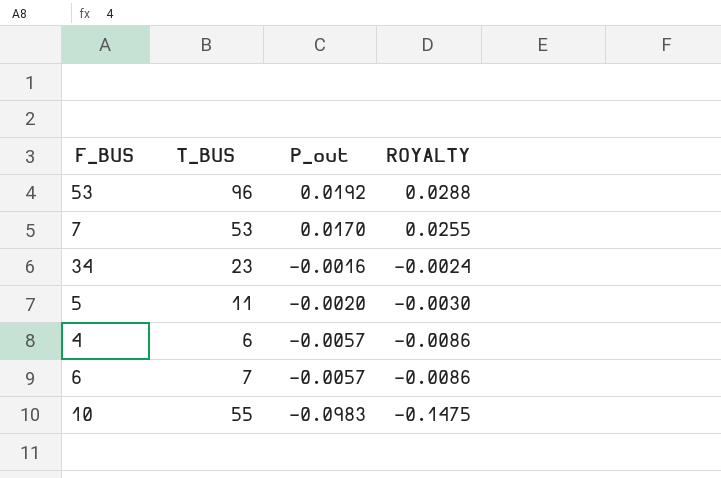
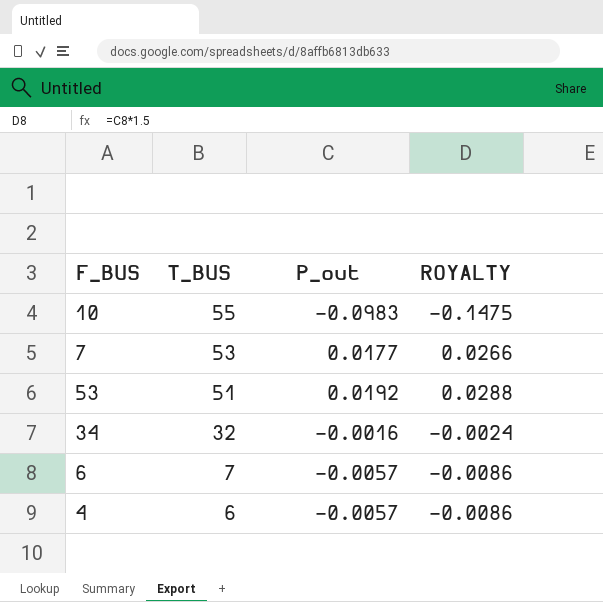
row order: P_out descending -> T_BUS descending
row 5: 11 | -0.0020 | -0.0030 -> none
7 | P_out: 0.0170 -> 0.0177
7 | ROYALTY: 0.0255 -> 0.0266
53 | T_BUS: 96 -> 51
34 | T_BUS: 23 -> 32

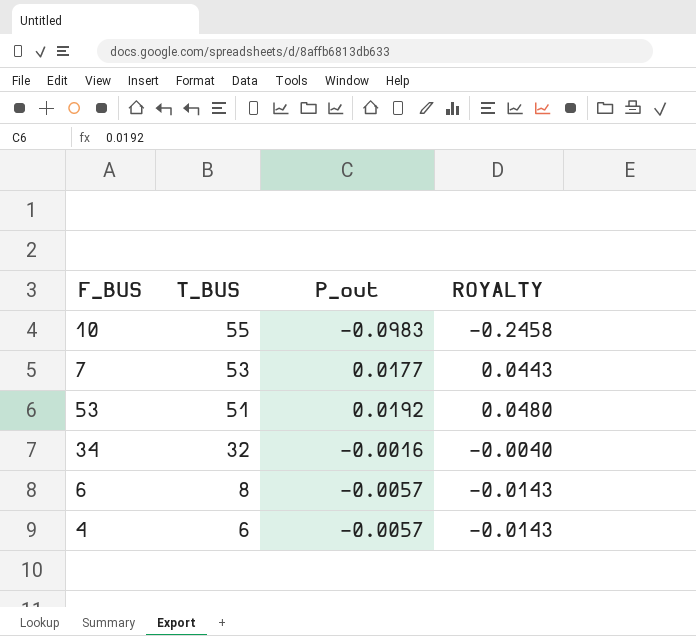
column ROYALTY | formula: [P_out] * 1.5 -> [P_out] * 2.5
6 | T_BUS: 7 -> 8

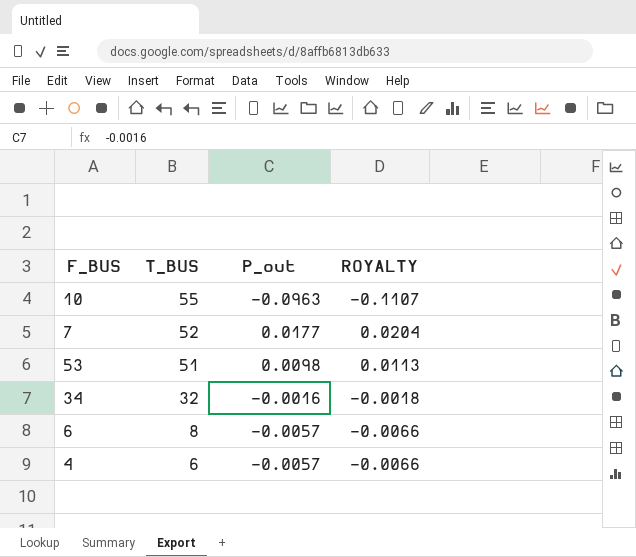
column ROYALTY | formula: [P_out] * 2.5 -> [P_out] * 1.15
10 | P_out: -0.0983 -> -0.0963
7 | T_BUS: 53 -> 52
53 | P_out: 0.0192 -> 0.0098

